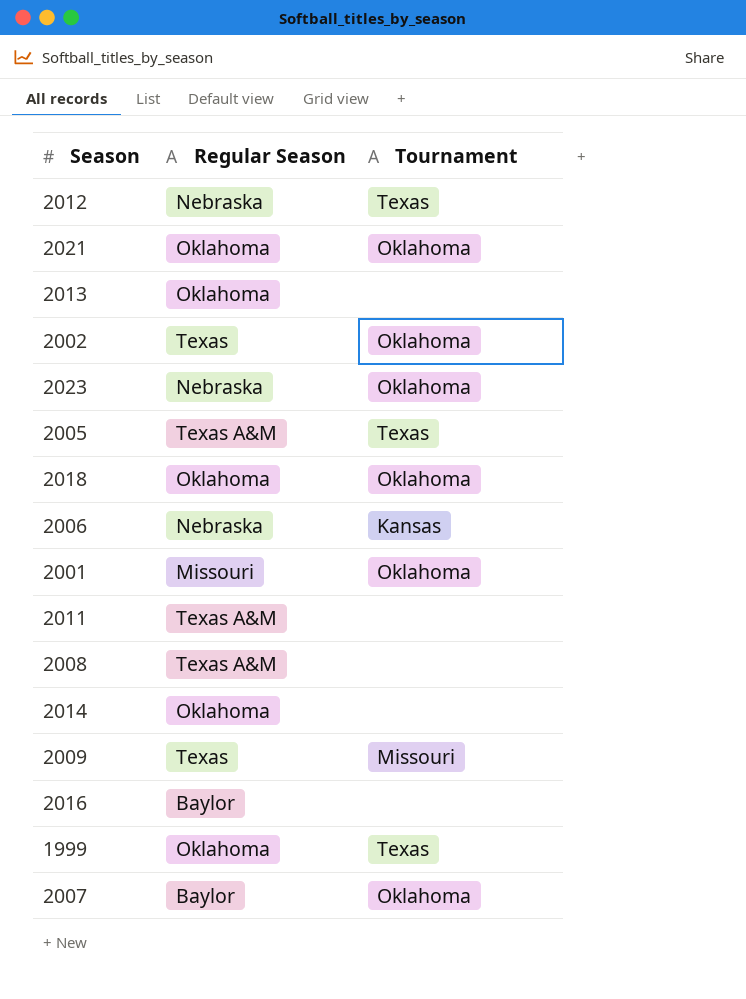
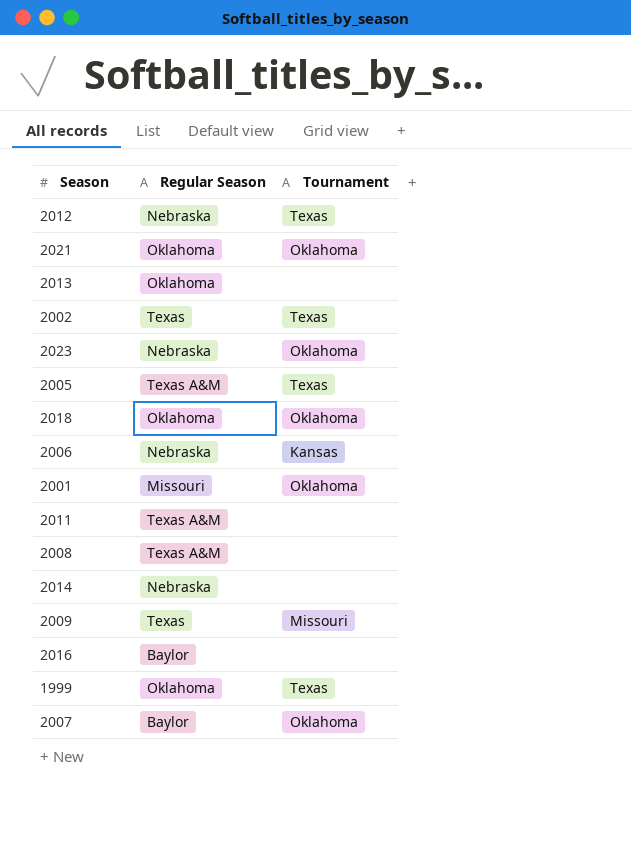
2002 | Tournament: Oklahoma -> Texas
2014 | Regular Season: Oklahoma -> Nebraska

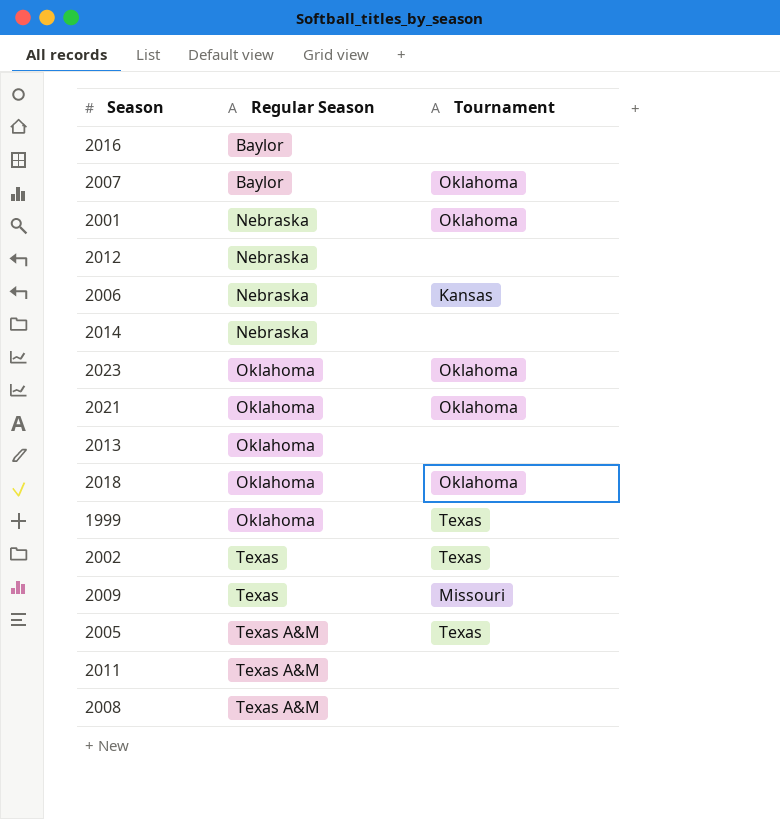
row order: none -> Regular Season ascending
2001 | Regular Season: Missouri -> Nebraska
2012 | Tournament: Texas -> none
2023 | Regular Season: Nebraska -> Oklahoma

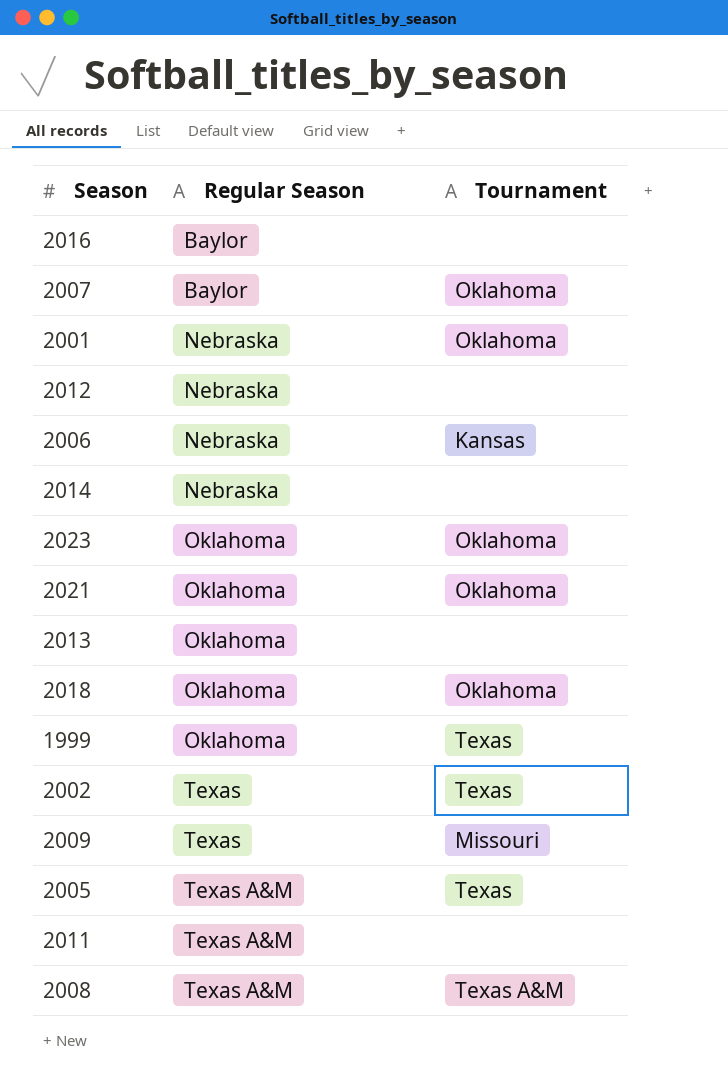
2008 | Tournament: none -> Texas A&M

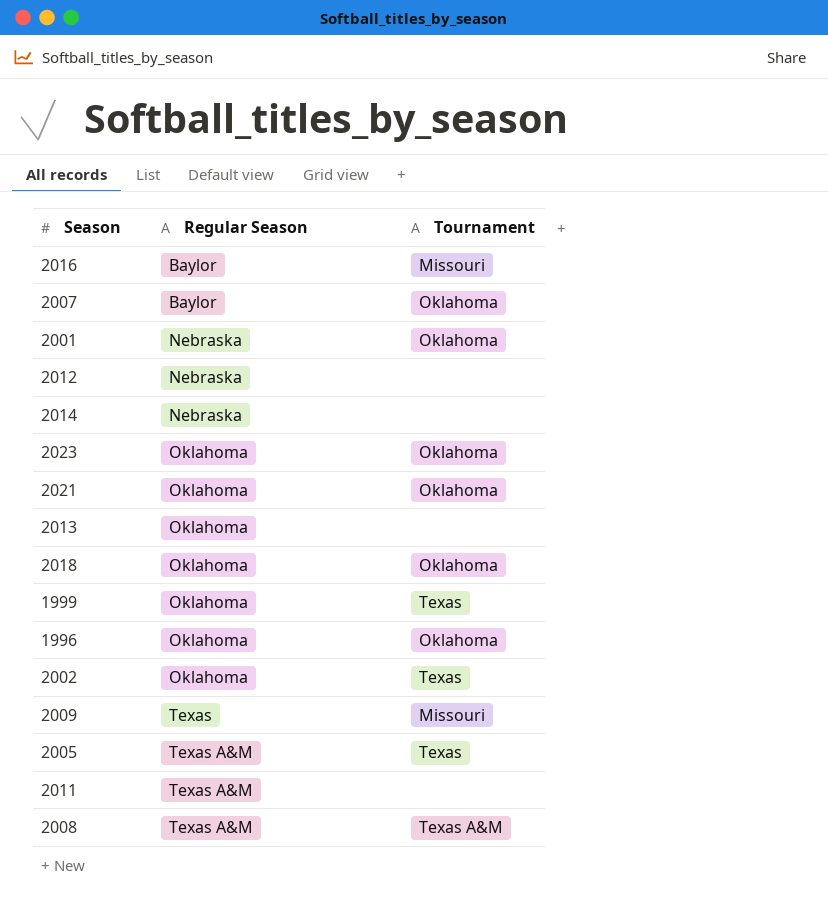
row 2006: Nebraska | Kansas -> none
2016 | Tournament: none -> Missouri
row 1996: none -> Oklahoma | Oklahoma
2002 | Regular Season: Texas -> Oklahoma

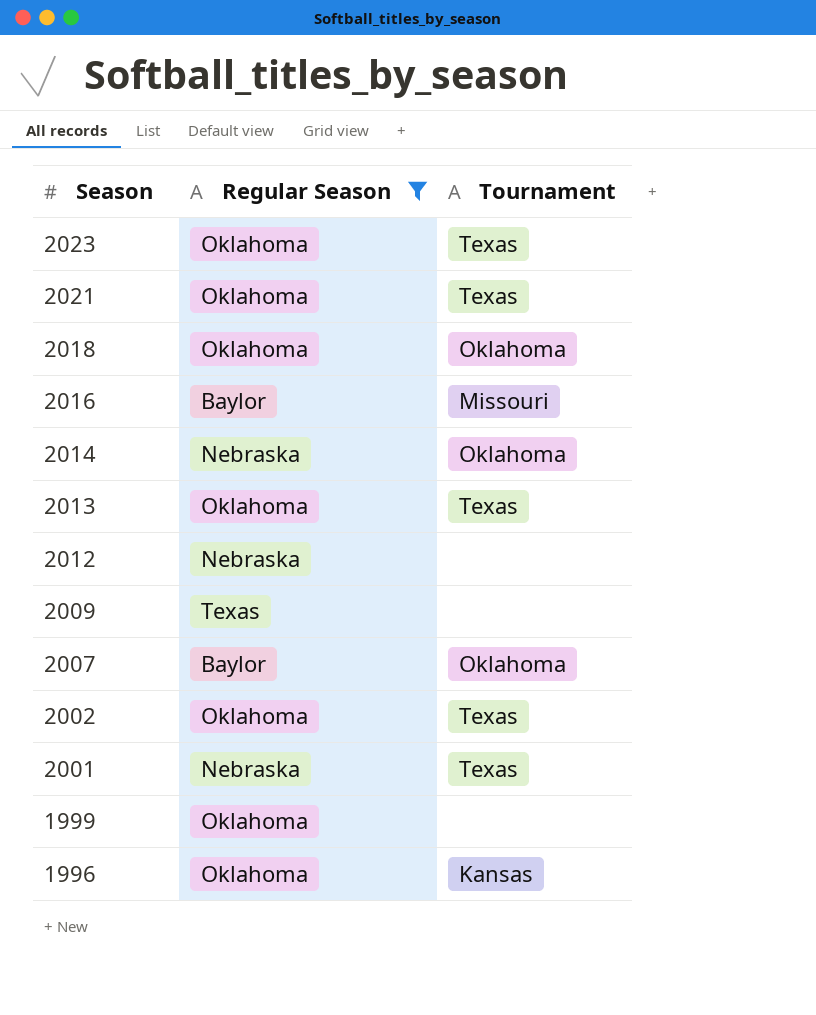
filter: none -> Regular Season != Texas A&M
row order: Regular Season ascending -> Season descending
2023 | Tournament: Oklahoma -> Texas
2021 | Tournament: Oklahoma -> Texas
2014 | Tournament: none -> Oklahoma
2013 | Tournament: none -> Texas
2009 | Tournament: Missouri -> none
2001 | Tournament: Oklahoma -> Texas
1999 | Tournament: Texas -> none
1996 | Tournament: Oklahoma -> Kansas

